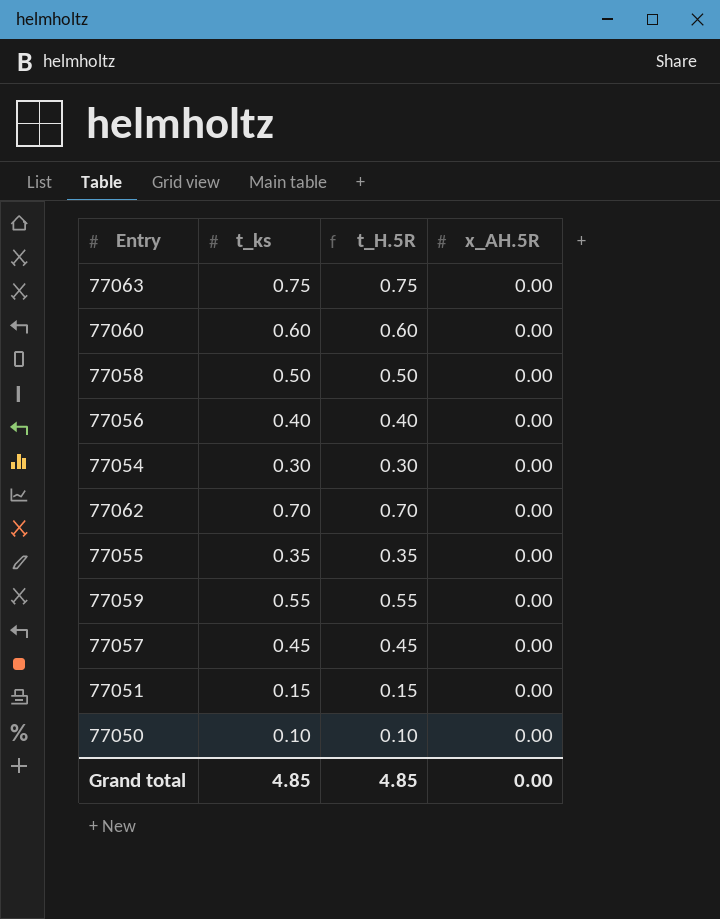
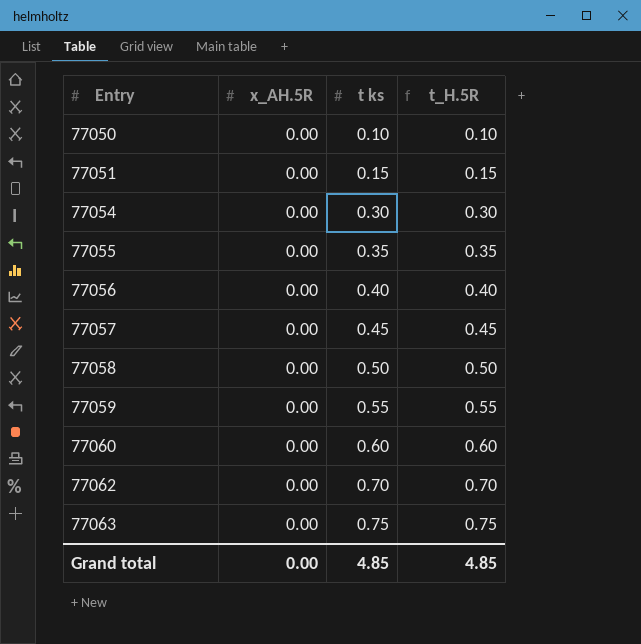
row order: none -> Entry ascending
column x_AH.5R | position: 4 -> 2
column name: t_ks -> t ks

